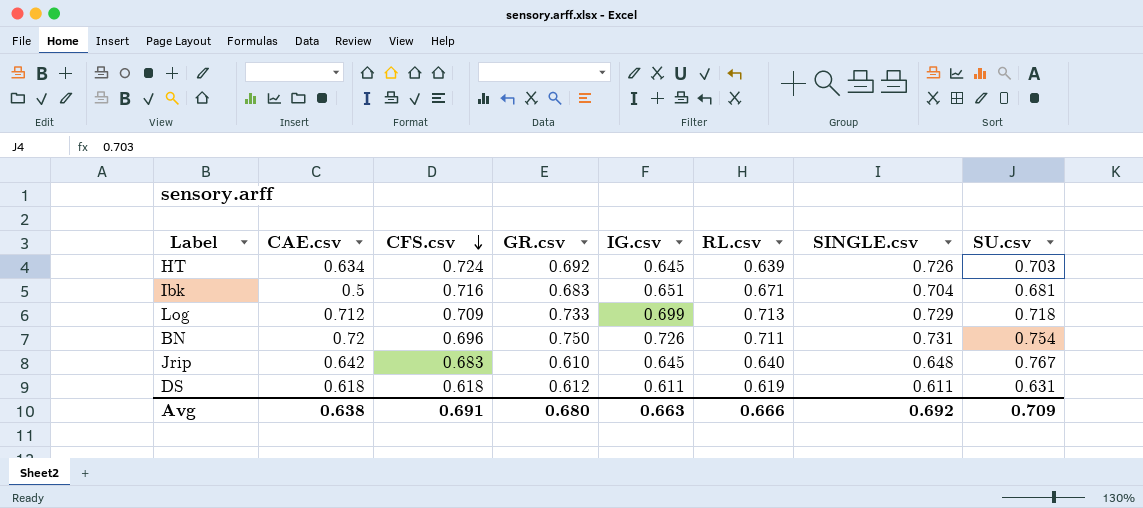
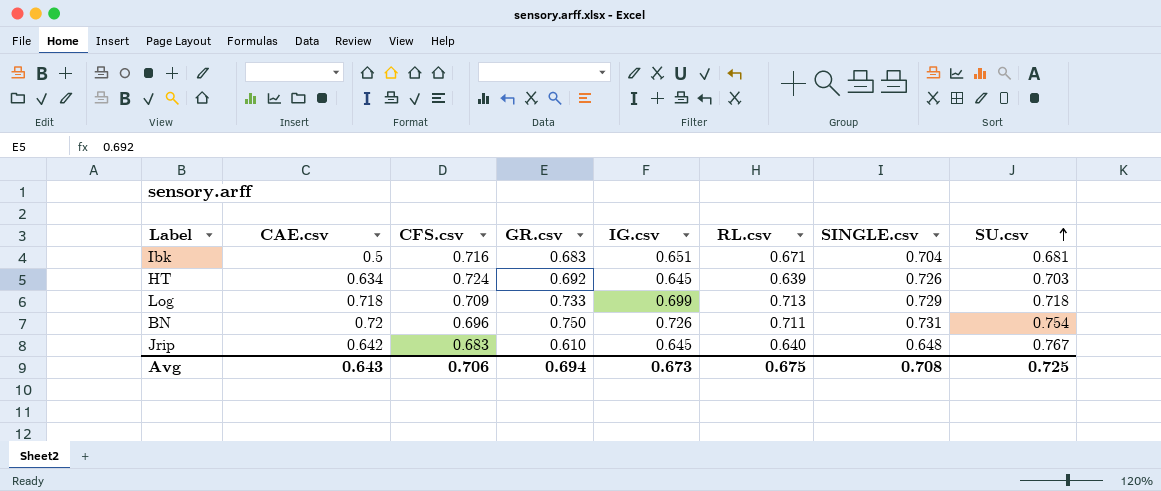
row order: CFS.csv descending -> SU.csv ascending
row DS: 0.618 | 0.618 | 0.612 | 0.611 | 0.619 | 0.611 | 0.631 -> none
Log | CAE.csv: 0.712 -> 0.718
Avg | CAE.csv: 0.638 -> 0.643
Avg | CFS.csv: 0.691 -> 0.706
Avg | GR.csv: 0.680 -> 0.694
Avg | IG.csv: 0.663 -> 0.673
Avg | RL.csv: 0.666 -> 0.675
Avg | SINGLE.csv: 0.692 -> 0.708
Avg | SU.csv: 0.709 -> 0.725

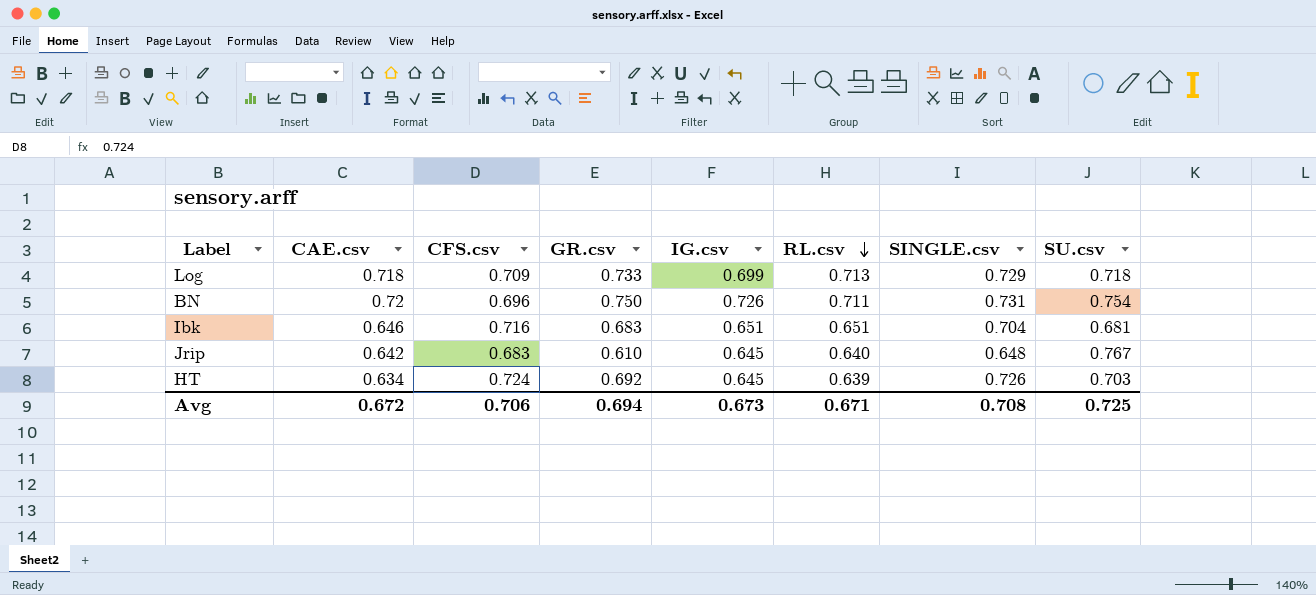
row order: SU.csv ascending -> RL.csv descending
Ibk | CAE.csv: 0.5 -> 0.646
Ibk | RL.csv: 0.671 -> 0.651
Avg | CAE.csv: 0.643 -> 0.672
Avg | RL.csv: 0.675 -> 0.671

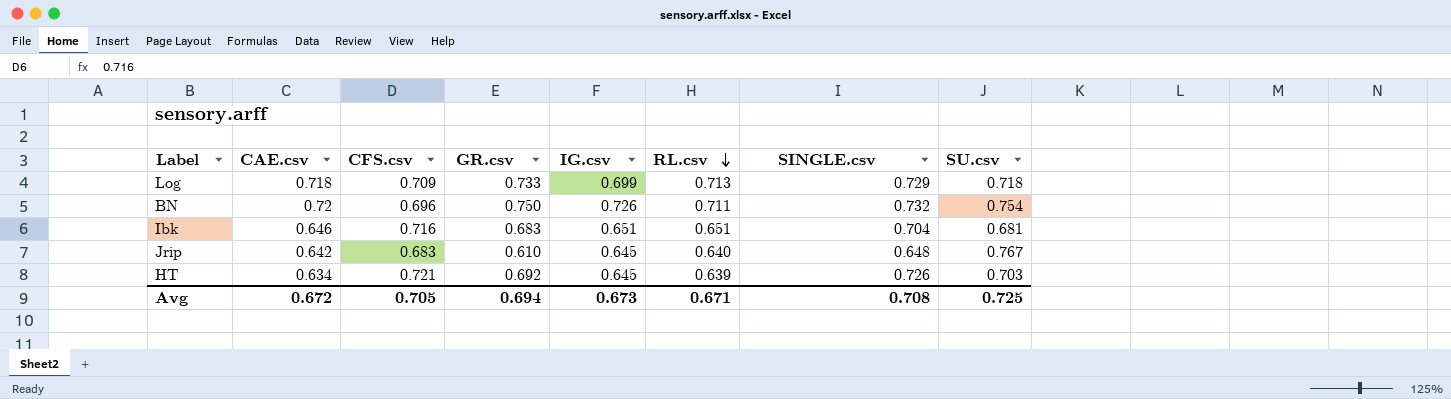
BN | SINGLE.csv: 0.731 -> 0.732
HT | CFS.csv: 0.724 -> 0.721
Avg | CFS.csv: 0.706 -> 0.705

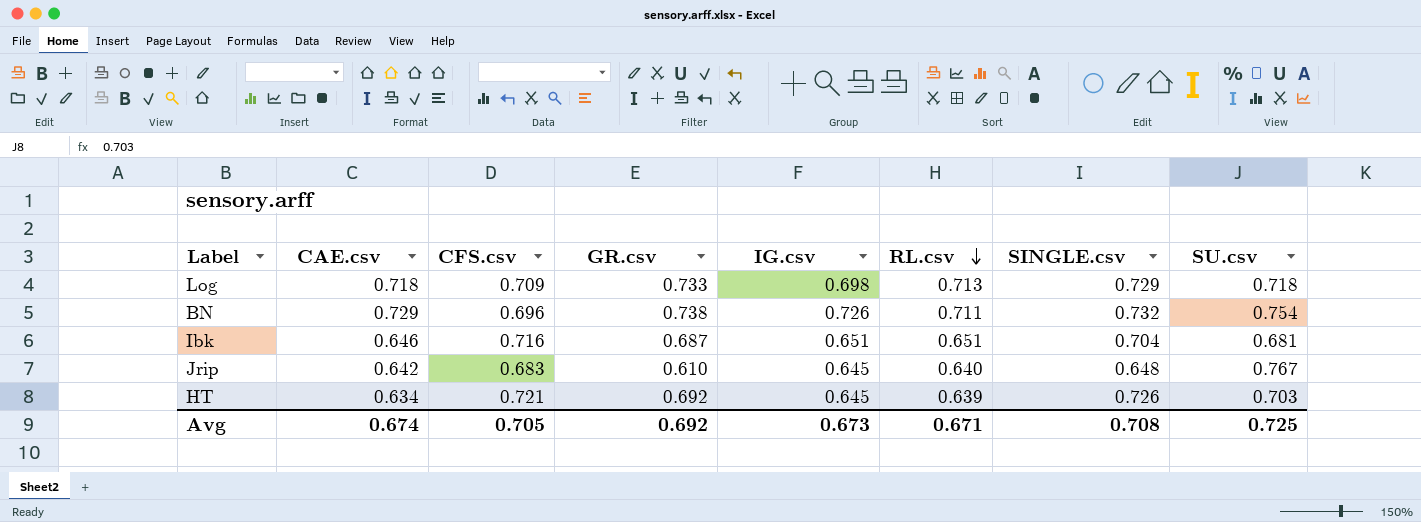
Log | IG.csv: 0.699 -> 0.698
BN | CAE.csv: 0.72 -> 0.729
BN | GR.csv: 0.750 -> 0.738
Ibk | GR.csv: 0.683 -> 0.687
Avg | CAE.csv: 0.672 -> 0.674
Avg | GR.csv: 0.694 -> 0.692

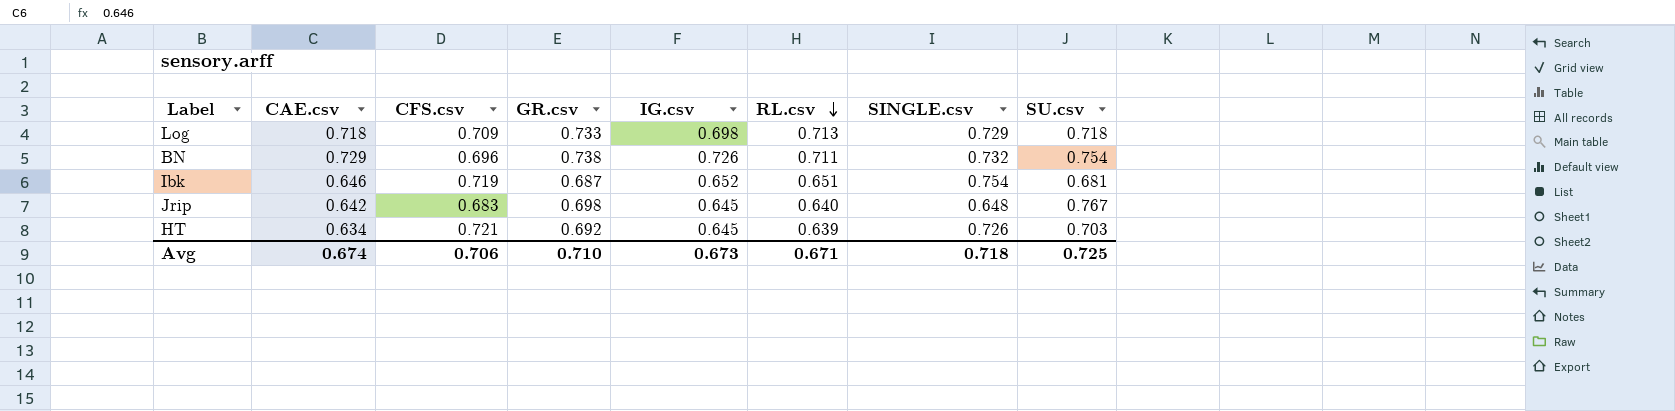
Ibk | CFS.csv: 0.716 -> 0.719
Ibk | IG.csv: 0.651 -> 0.652
Ibk | SINGLE.csv: 0.704 -> 0.754
Jrip | GR.csv: 0.610 -> 0.698
Avg | CFS.csv: 0.705 -> 0.706
Avg | GR.csv: 0.692 -> 0.710
Avg | SINGLE.csv: 0.708 -> 0.718

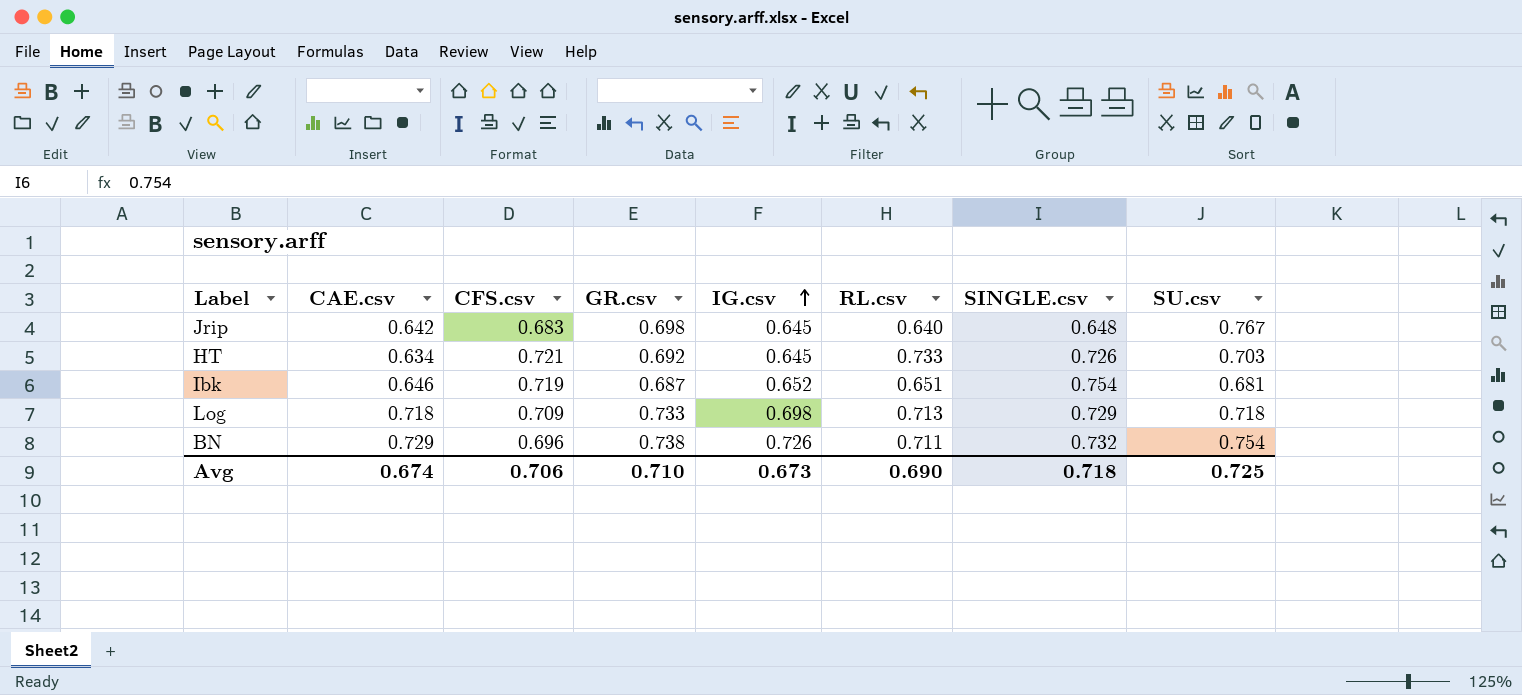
row order: RL.csv descending -> IG.csv ascending
HT | RL.csv: 0.639 -> 0.733
Avg | RL.csv: 0.671 -> 0.690

